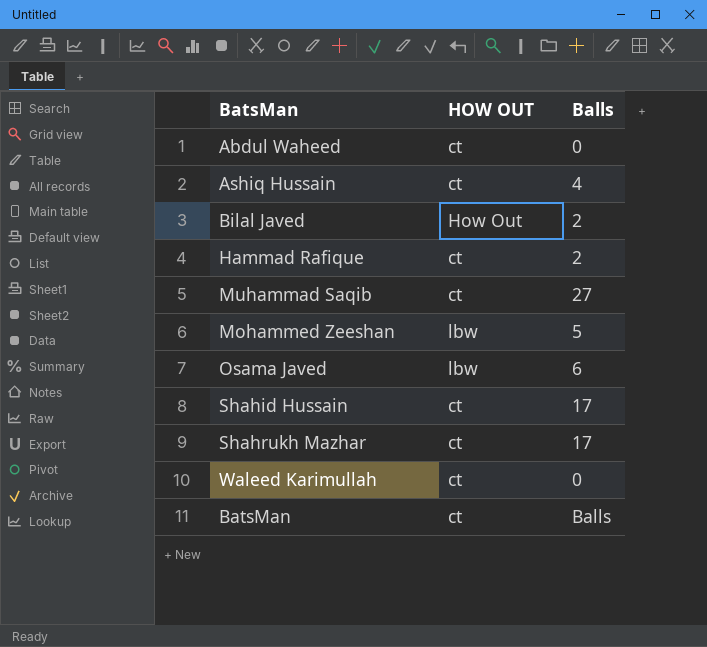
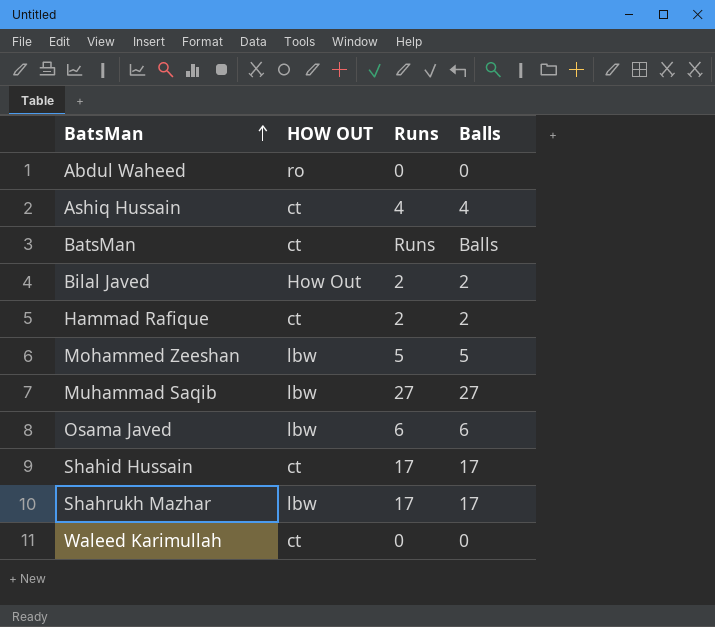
row order: none -> BatsMan ascending
column Runs | position: none -> 3
Abdul Waheed | HOW OUT: ct -> ro
Muhammad Saqib | HOW OUT: ct -> lbw
Shahrukh Mazhar | HOW OUT: ct -> lbw

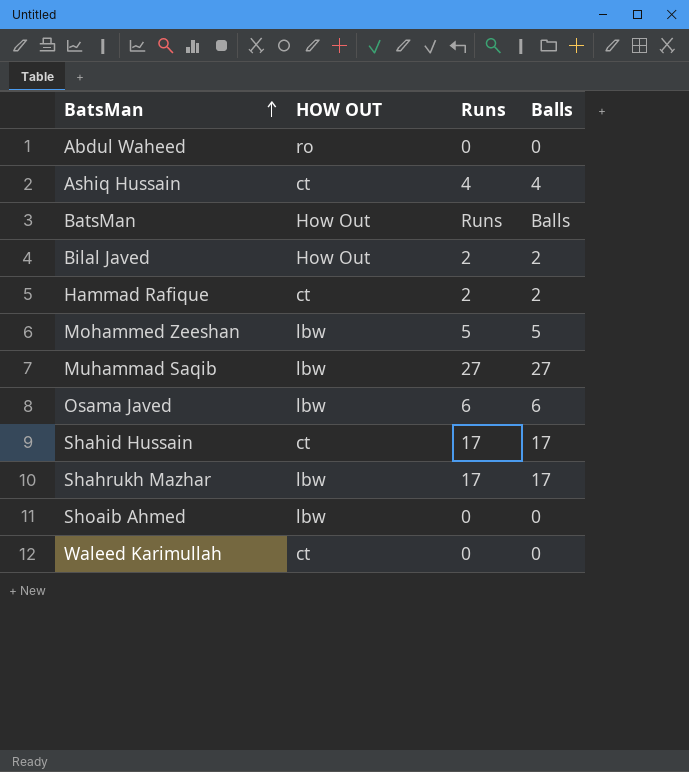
BatsMan | HOW OUT: ct -> How Out
row Shoaib Ahmed: none -> lbw | 0 | 0

